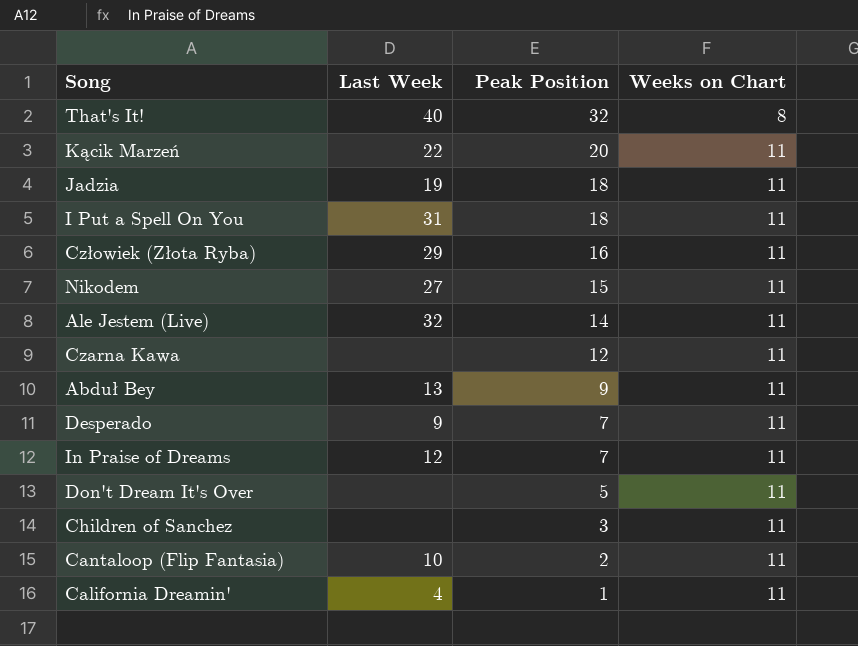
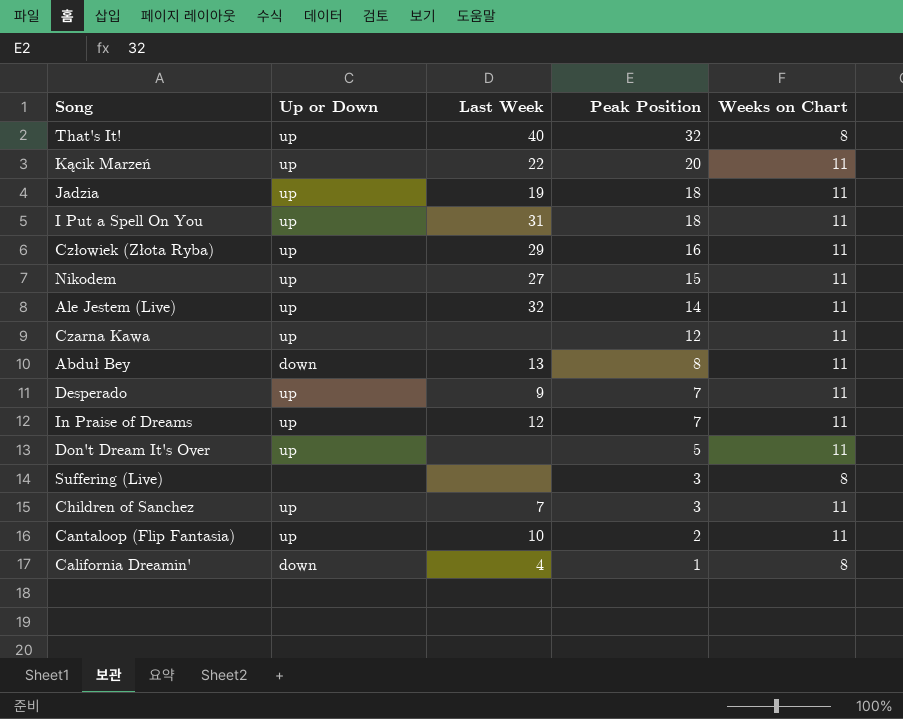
column Up or Down | position: none -> 2
Abduł Bey | Peak Position: 9 -> 8
row Suffering (Live): none -> none | none | 3 | 8
Children of Sanchez | Last Week: none -> 7
California Dreamin' | Weeks on Chart: 11 -> 8

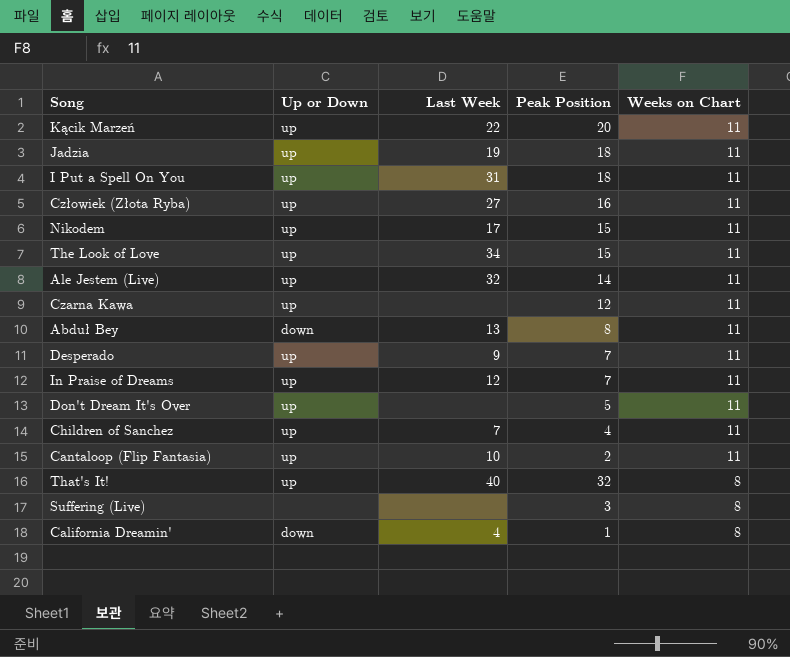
row order: Peak Position descending -> Weeks on Chart descending
Człowiek (Złota Ryba) | Last Week: 29 -> 27
Nikodem | Last Week: 27 -> 17
row The Look of Love: none -> up | 34 | 15 | 11
Children of Sanchez | Peak Position: 3 -> 4

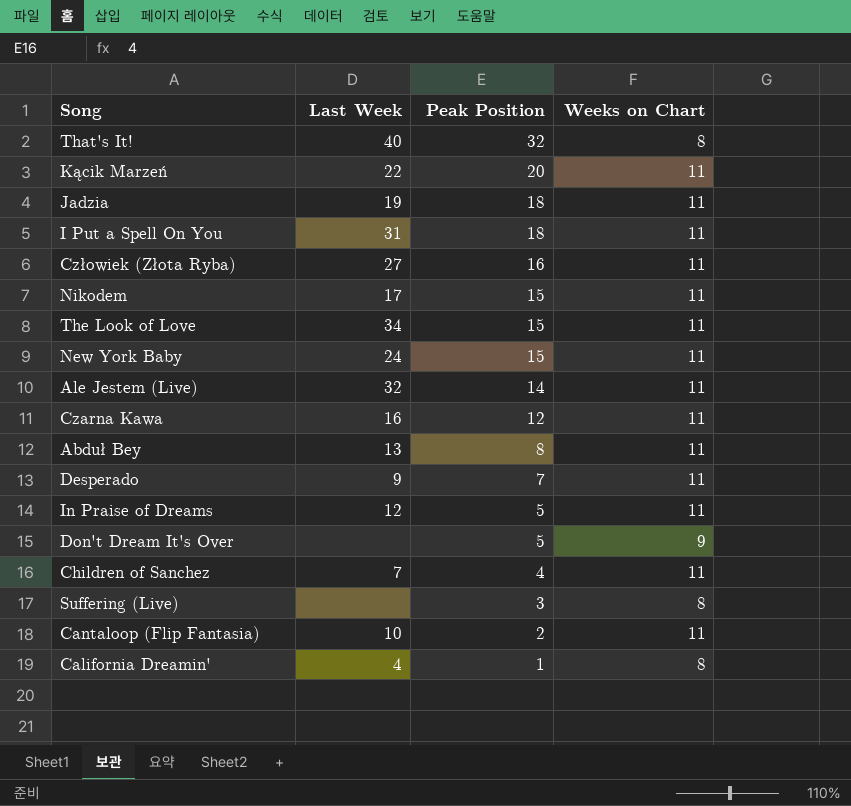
row order: Weeks on Chart descending -> Peak Position descending
column Up or Down | position: 2 -> none
row New York Baby: none -> 24 | 15 | 11
Czarna Kawa | Last Week: none -> 16
In Praise of Dreams | Peak Position: 7 -> 5
Don't Dream It's Over | Weeks on Chart: 11 -> 9

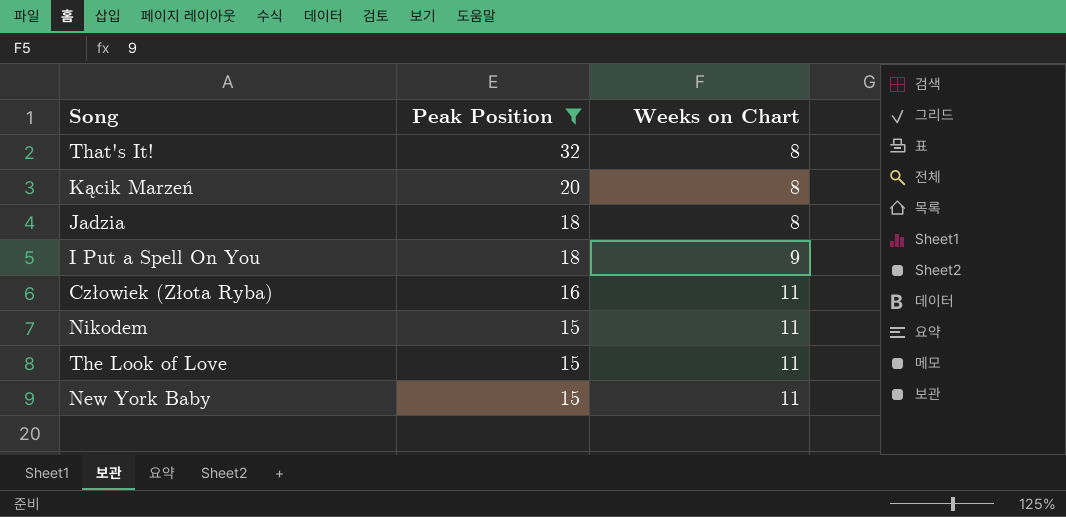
filter: none -> Peak Position >= 15
column Last Week | position: 2 -> none
Kącik Marzeń | Weeks on Chart: 11 -> 8
Jadzia | Weeks on Chart: 11 -> 8
I Put a Spell On You | Weeks on Chart: 11 -> 9

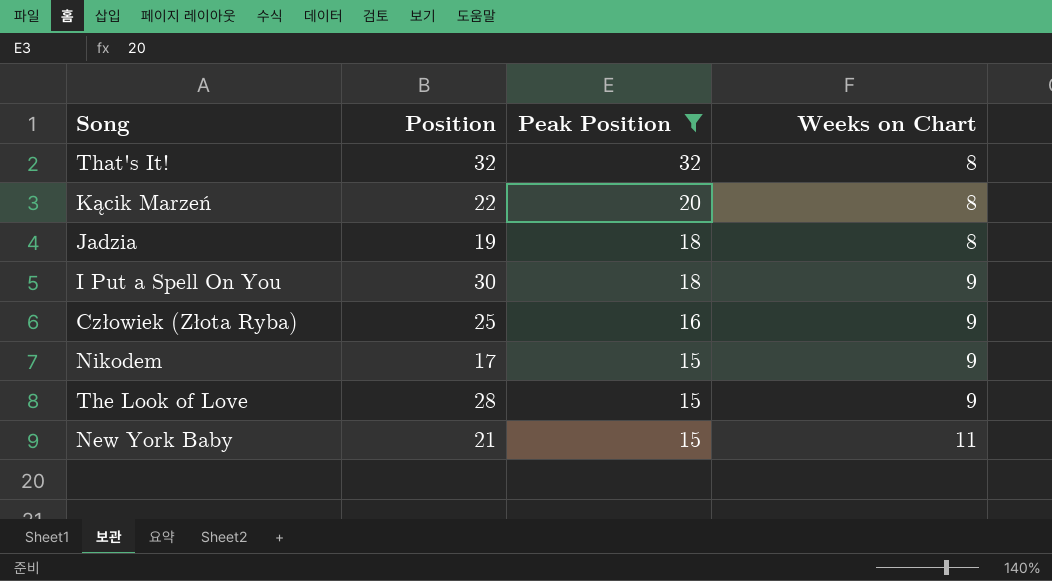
column Position | position: none -> 2
Człowiek (Złota Ryba) | Weeks on Chart: 11 -> 9
Nikodem | Weeks on Chart: 11 -> 9
The Look of Love | Weeks on Chart: 11 -> 9

